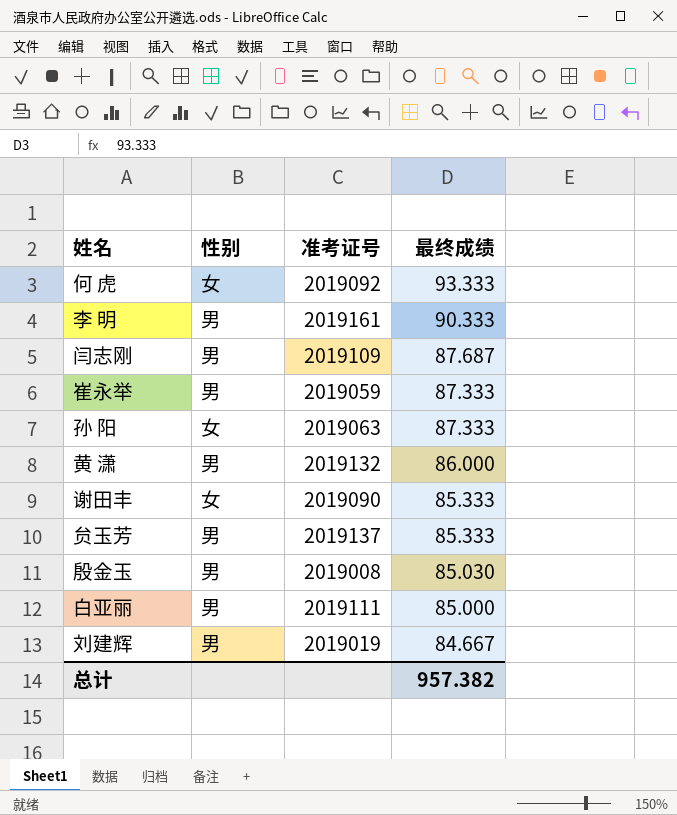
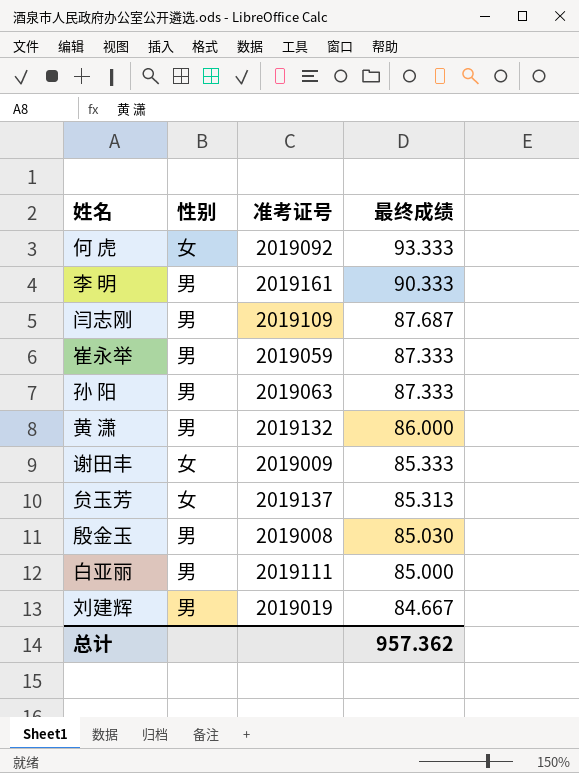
孙 阳 | 性别: 女 -> 男
谢田丰 | 准考证号: 2019090 -> 2019009
贠玉芳 | 性别: 男 -> 女
贠玉芳 | 最终成绩: 85.333 -> 85.313
总计 | 最终成绩: 957.382 -> 957.362

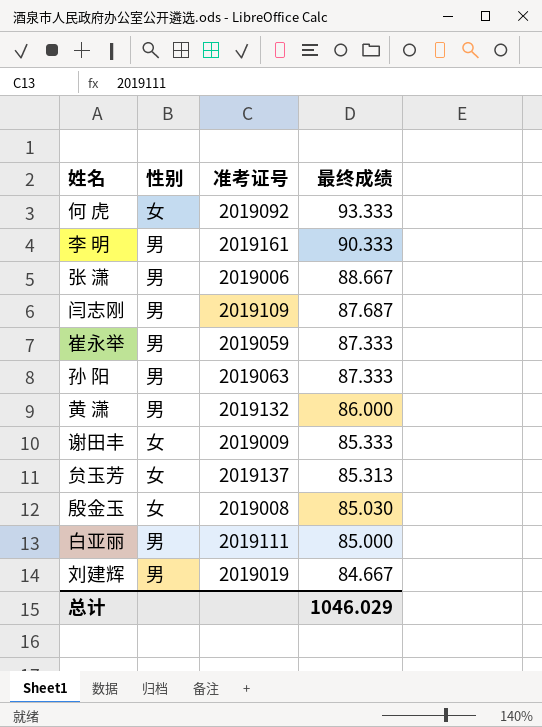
row 张 潇: none -> 男 | 2019006 | 88.667
殷金玉 | 性别: 男 -> 女
总计 | 最终成绩: 957.362 -> 1046.029

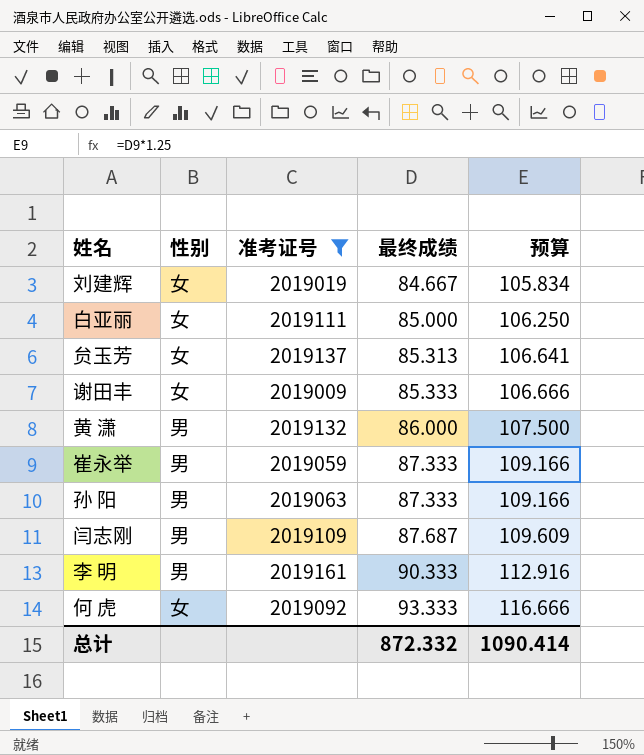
filter: none -> 准考证号 >= 2019009
row order: 最终成绩 descending -> 最终成绩 ascending
column 预算 | formula: none -> [最终成绩] * 1.25
刘建辉 | 性别: 男 -> 女
白亚丽 | 性别: 男 -> 女
总计 | 最终成绩: 1046.029 -> 872.332

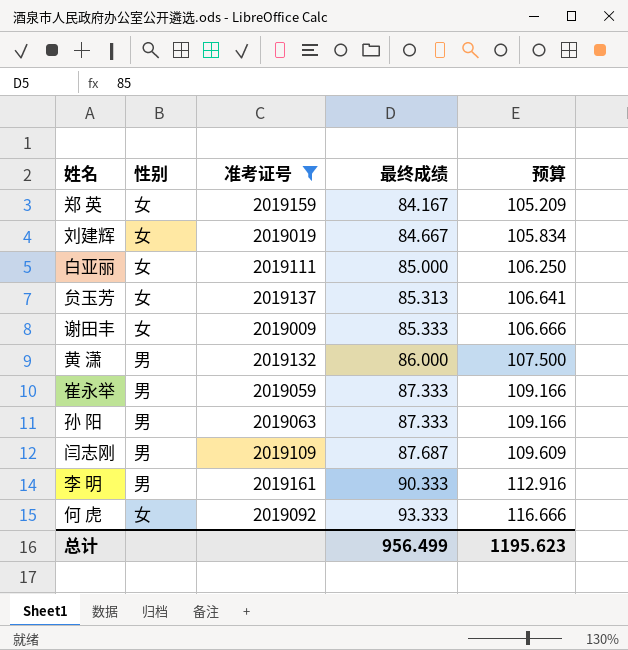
row 郑 英: none -> 女 | 2019159 | 84.167 | 105.209
总计 | 最终成绩: 872.332 -> 956.499
总计 | 预算: 1090.414 -> 1195.623

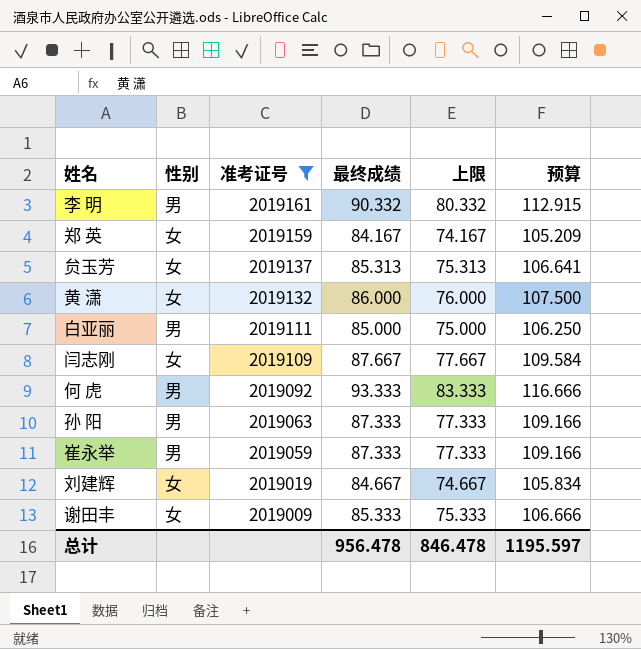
row order: 最终成绩 ascending -> 准考证号 descending
column 上限 | formula: none -> [最终成绩] - 10
李 明 | 最终成绩: 90.333 -> 90.332
李 明 | 预算: 112.916 -> 112.915
黄 潇 | 性别: 男 -> 女
白亚丽 | 性别: 女 -> 男
闫志刚 | 性别: 男 -> 女
闫志刚 | 最终成绩: 87.687 -> 87.667
闫志刚 | 预算: 109.609 -> 109.584
何 虎 | 性别: 女 -> 男
总计 | 最终成绩: 956.499 -> 956.478
总计 | 预算: 1195.623 -> 1195.597

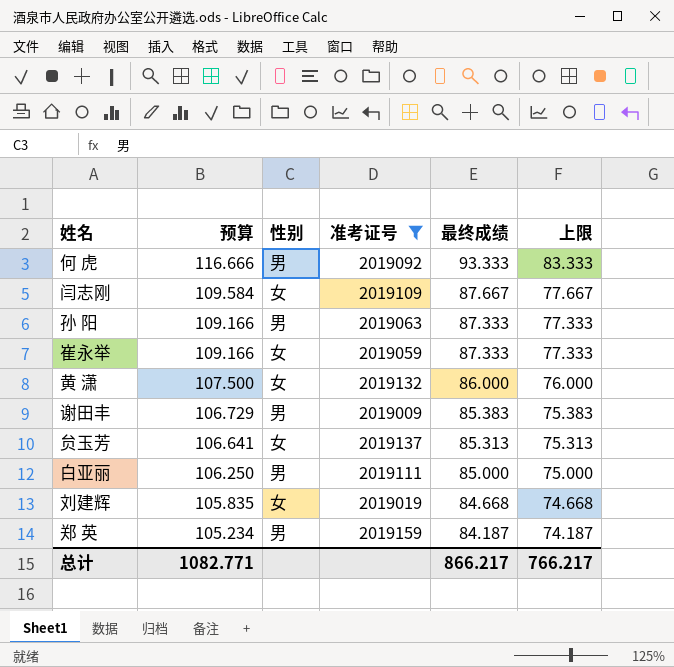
row order: 准考证号 descending -> 预算 descending
column 预算 | position: 6 -> 2
row 李 明: 男 | 2019161 | 90.332 | 80.332 | 112.915 -> none
崔永举 | 性别: 男 -> 女
谢田丰 | 预算: 106.666 -> 106.729
谢田丰 | 性别: 女 -> 男
谢田丰 | 最终成绩: 85.333 -> 85.383
谢田丰 | 上限: 75.333 -> 75.383
刘建辉 | 预算: 105.834 -> 105.835
刘建辉 | 最终成绩: 84.667 -> 84.668
刘建辉 | 上限: 74.667 -> 74.668
郑 英 | 预算: 105.209 -> 105.234
郑 英 | 性别: 女 -> 男
郑 英 | 最终成绩: 84.167 -> 84.187
郑 英 | 上限: 74.167 -> 74.187
总计 | 预算: 1195.597 -> 1082.771
总计 | 最终成绩: 956.478 -> 866.217
总计 | 上限: 846.478 -> 766.217

